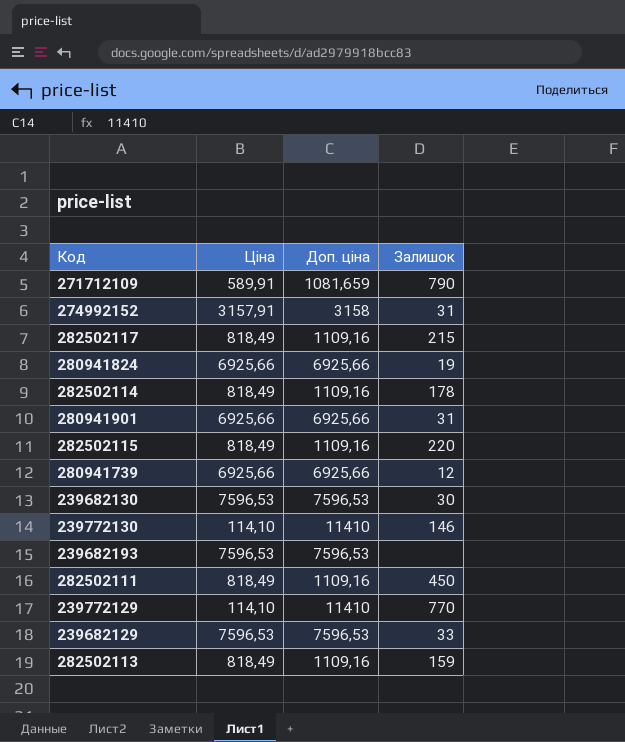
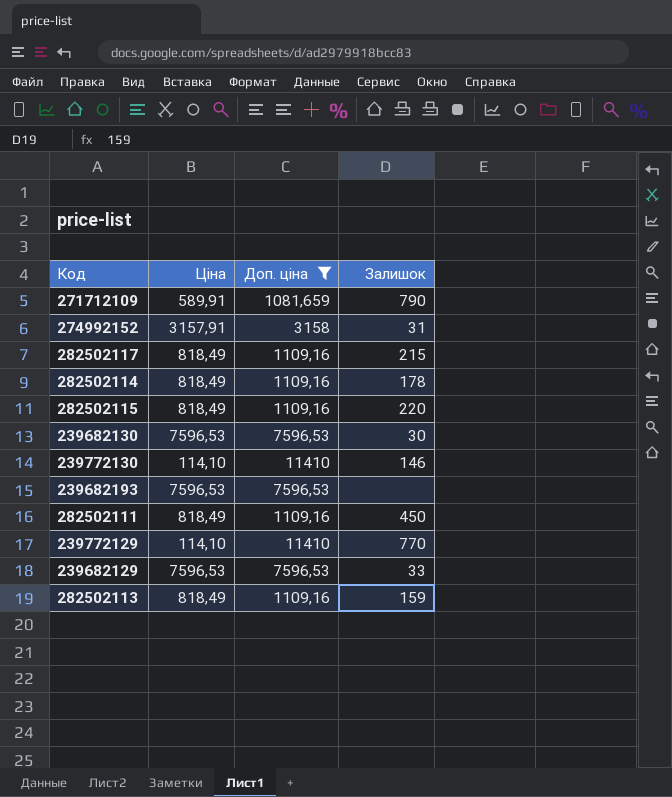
filter: none -> Доп. ціна != 6925,66

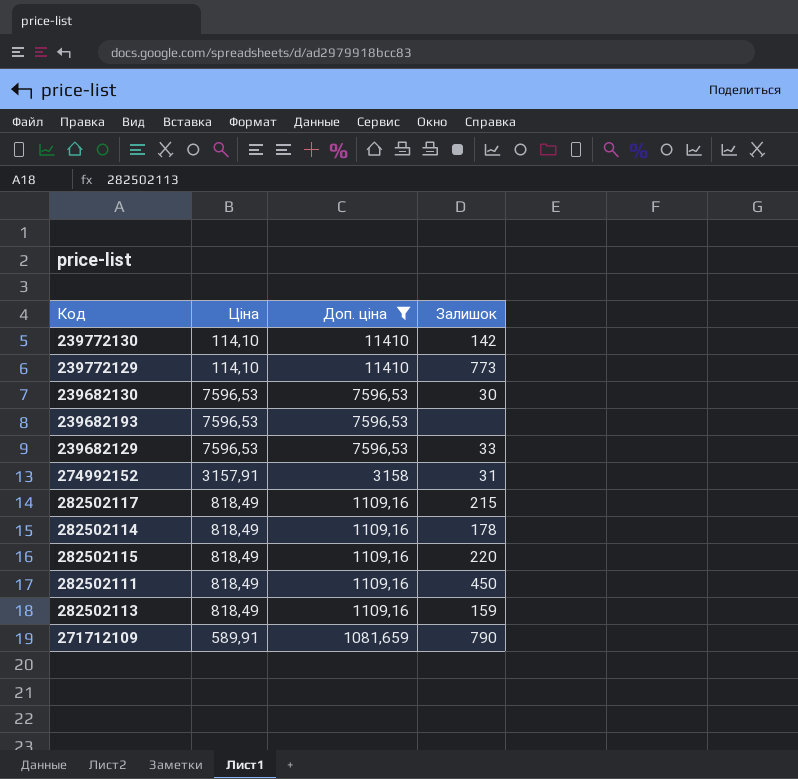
row order: none -> Доп. ціна descending
239772130 | Залишок: 146 -> 142
239772129 | Залишок: 770 -> 773

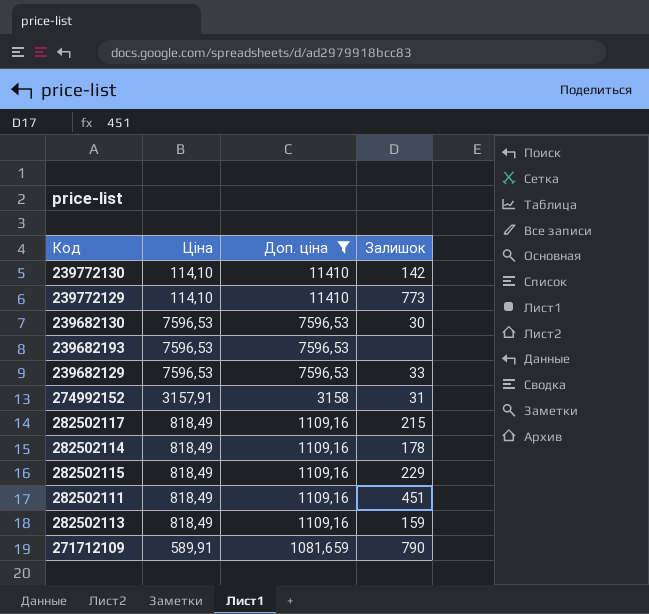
282502115 | Залишок: 220 -> 229
282502111 | Залишок: 450 -> 451

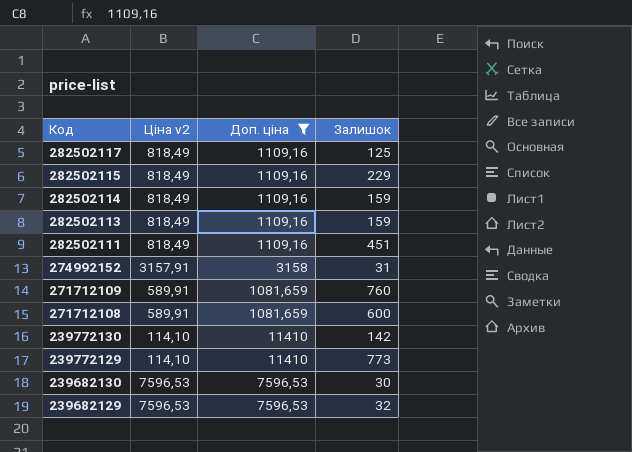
row order: Доп. ціна descending -> Код descending
column name: Ціна -> Ціна v2
row 239682193: 7596,53 | 7596,53 | none -> none
282502117 | Залишок: 215 -> 125
282502114 | Залишок: 178 -> 159
271712109 | Залишок: 790 -> 760
row 271712108: none -> 589,91 | 1081,659 | 600
239682129 | Залишок: 33 -> 32

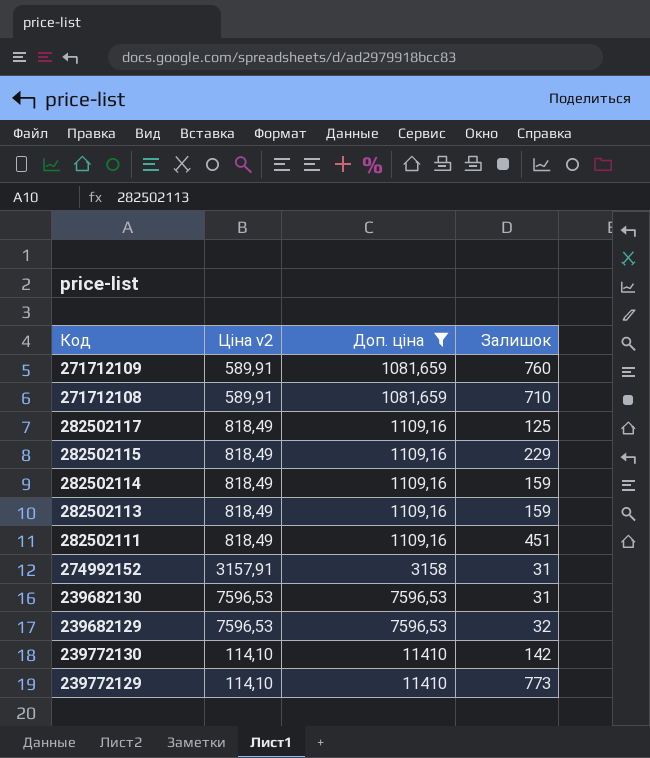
row order: Код descending -> Доп. ціна ascending
271712108 | Залишок: 600 -> 710
239682130 | Залишок: 30 -> 31

